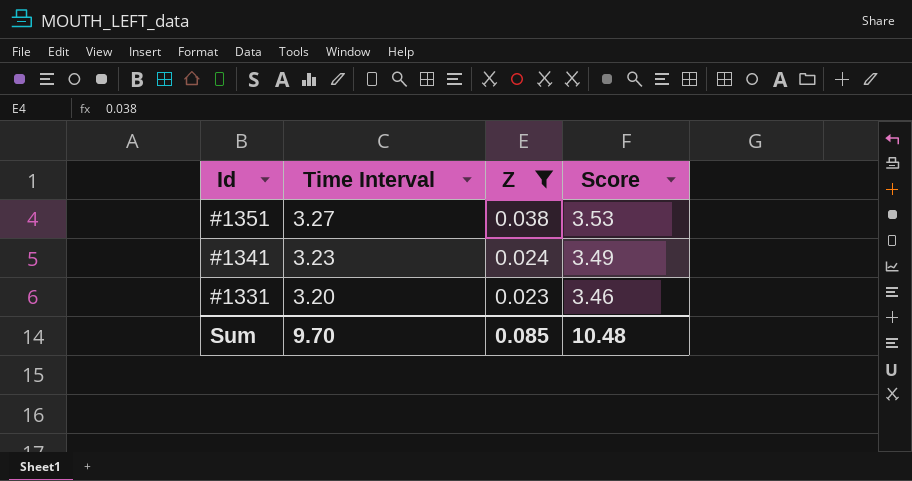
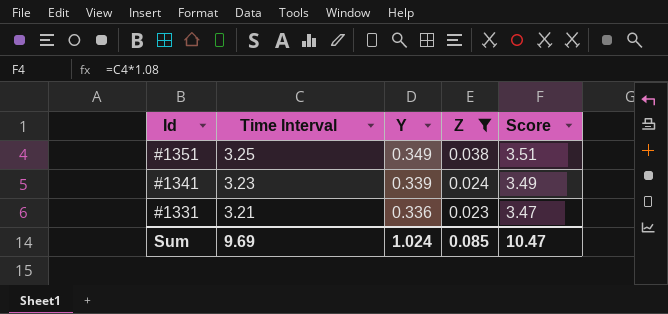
column Y | position: none -> 3
#1351 | Time Interval: 3.27 -> 3.25
#1351 | Score: 3.53 -> 3.51
#1331 | Time Interval: 3.20 -> 3.21
#1331 | Score: 3.46 -> 3.47
Sum | Time Interval: 9.70 -> 9.69
Sum | Score: 10.48 -> 10.47

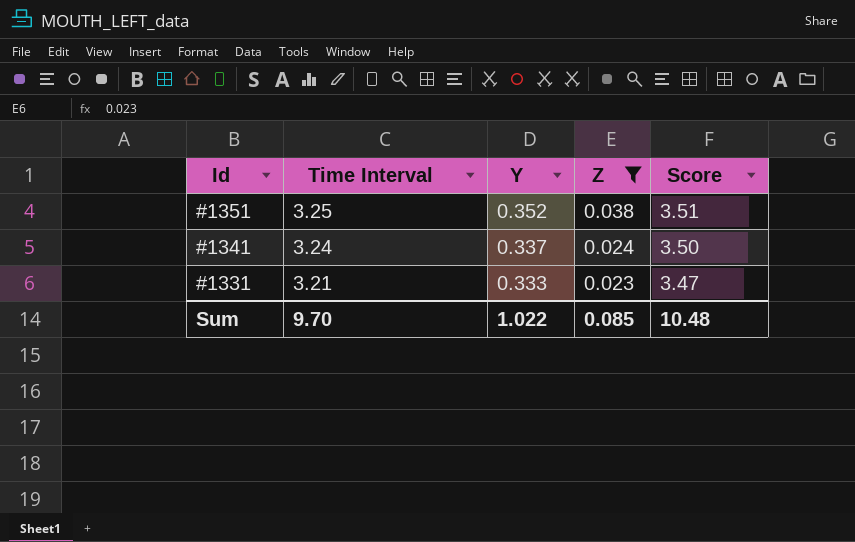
#1351 | Y: 0.349 -> 0.352
#1341 | Time Interval: 3.23 -> 3.24
#1341 | Y: 0.339 -> 0.337
#1341 | Score: 3.49 -> 3.50
#1331 | Y: 0.336 -> 0.333
Sum | Time Interval: 9.69 -> 9.70
Sum | Y: 1.024 -> 1.022
Sum | Score: 10.47 -> 10.48

